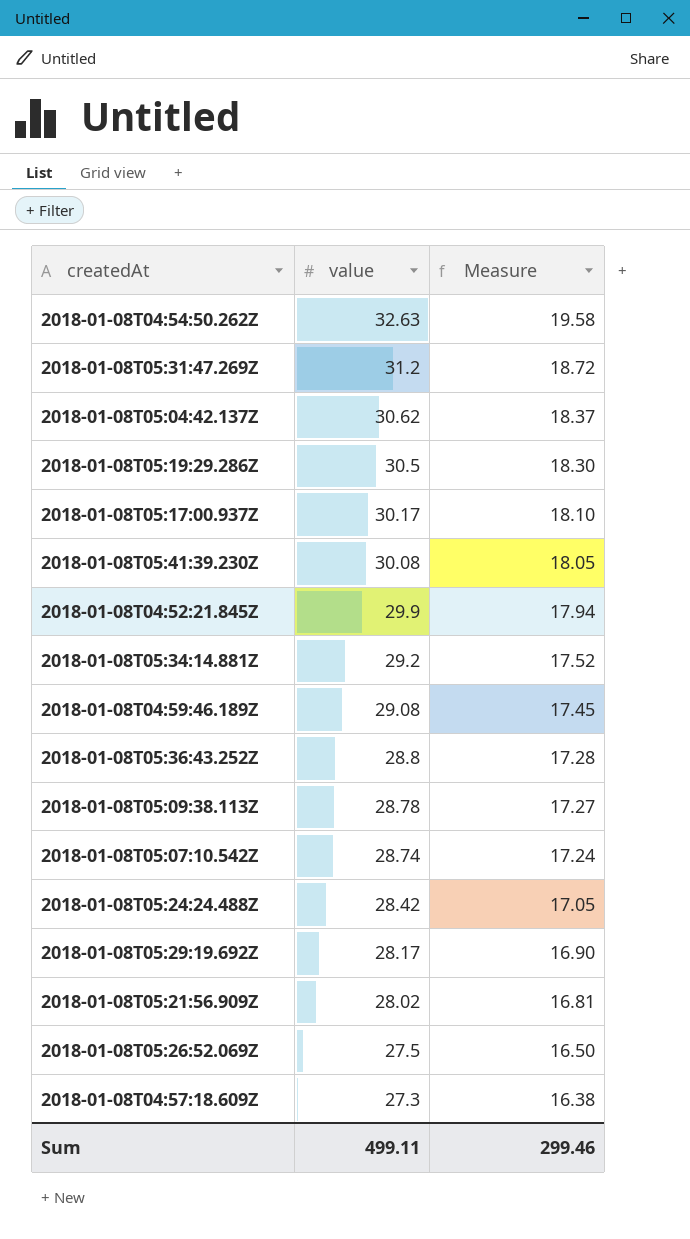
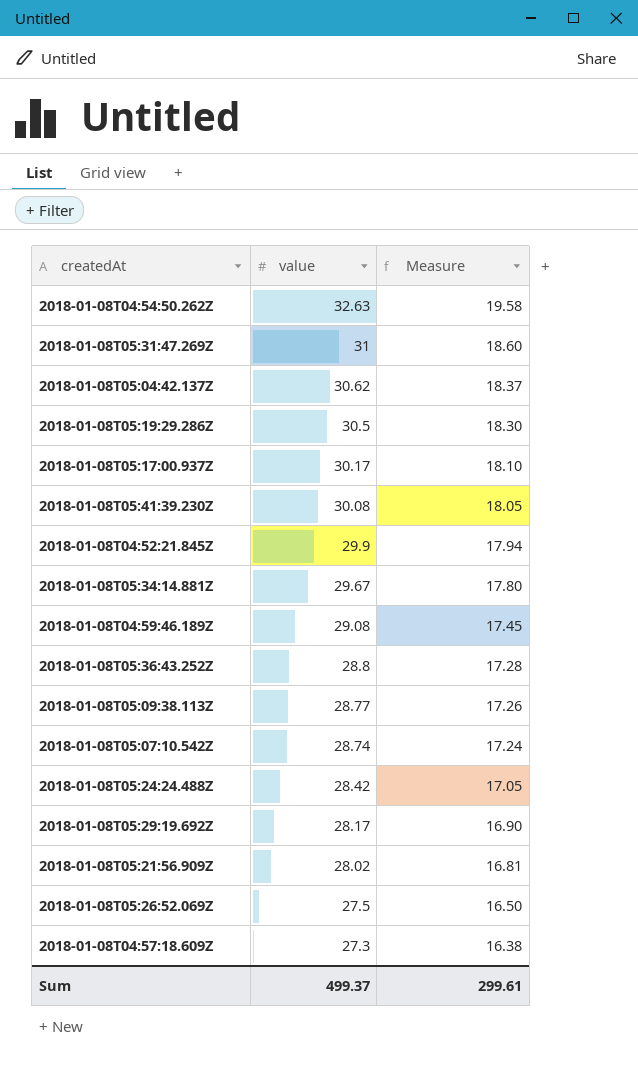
2018-01-08T05:31:47.269Z | value: 31.2 -> 31
2018-01-08T05:31:47.269Z | Measure: 18.72 -> 18.60
2018-01-08T05:34:14.881Z | value: 29.2 -> 29.67
2018-01-08T05:34:14.881Z | Measure: 17.52 -> 17.80
2018-01-08T05:09:38.113Z | value: 28.78 -> 28.77
2018-01-08T05:09:38.113Z | Measure: 17.27 -> 17.26
Sum | value: 499.11 -> 499.37
Sum | Measure: 299.46 -> 299.61

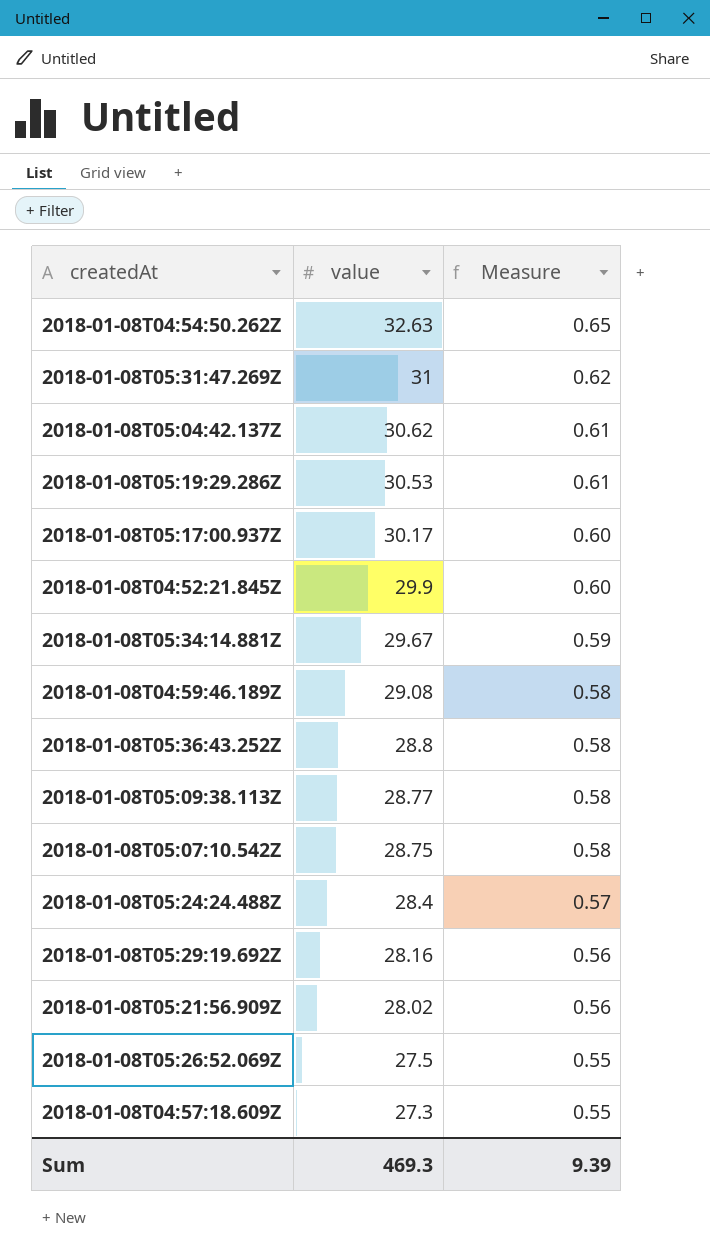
column Measure | formula: [value] * 0.6 -> [value] * 0.02
row 2018-01-08T05:41:39.230Z: 30.08 | 18.05 -> none
2018-01-08T05:19:29.286Z | value: 30.5 -> 30.53
2018-01-08T05:07:10.542Z | value: 28.74 -> 28.75
2018-01-08T05:24:24.488Z | value: 28.42 -> 28.4
2018-01-08T05:29:19.692Z | value: 28.17 -> 28.16
Sum | value: 499.37 -> 469.3
Sum | Measure: 299.61 -> 9.39

